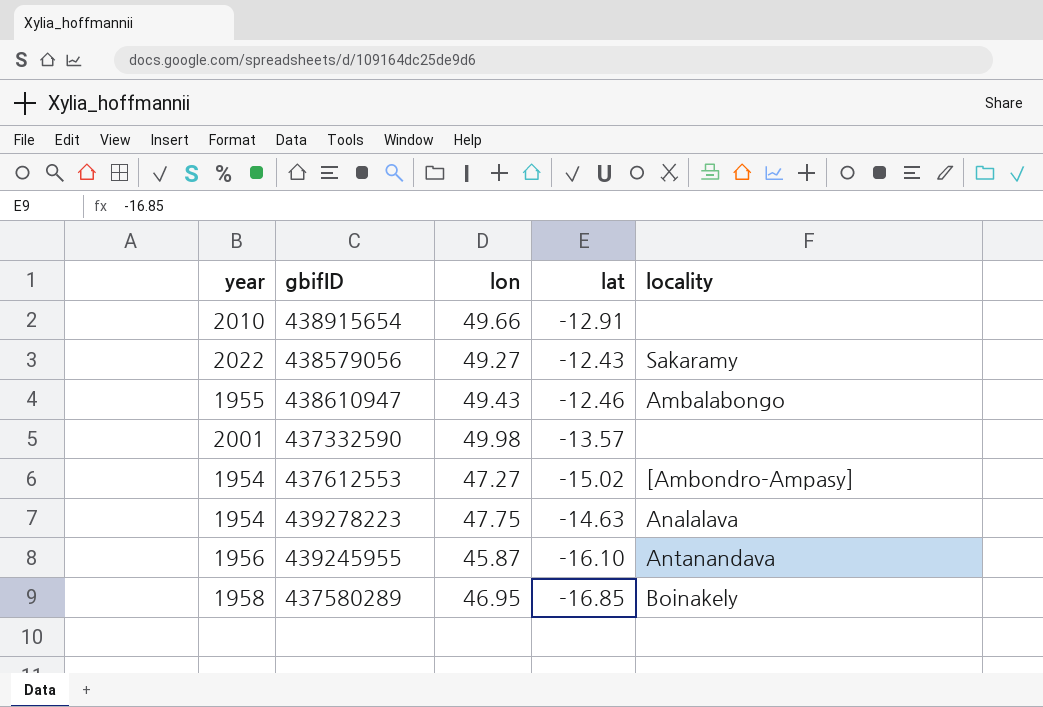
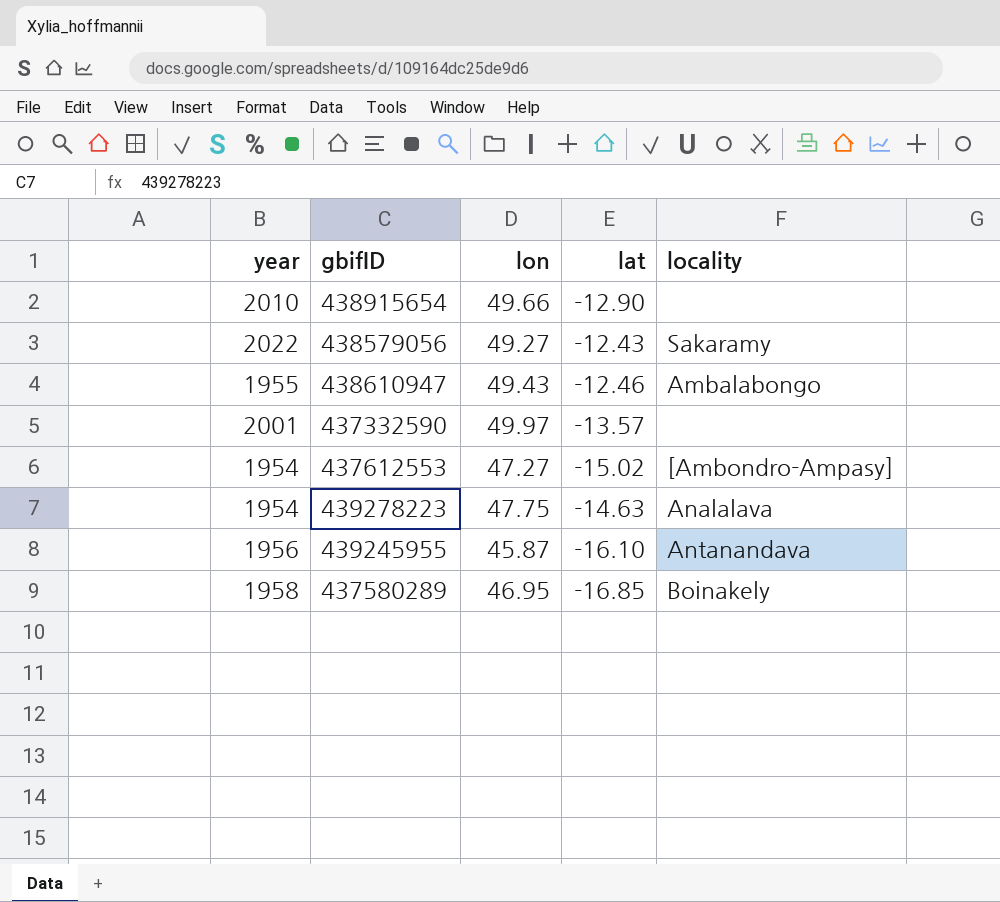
438915654 | lat: -12.91 -> -12.90
437332590 | lon: 49.98 -> 49.97

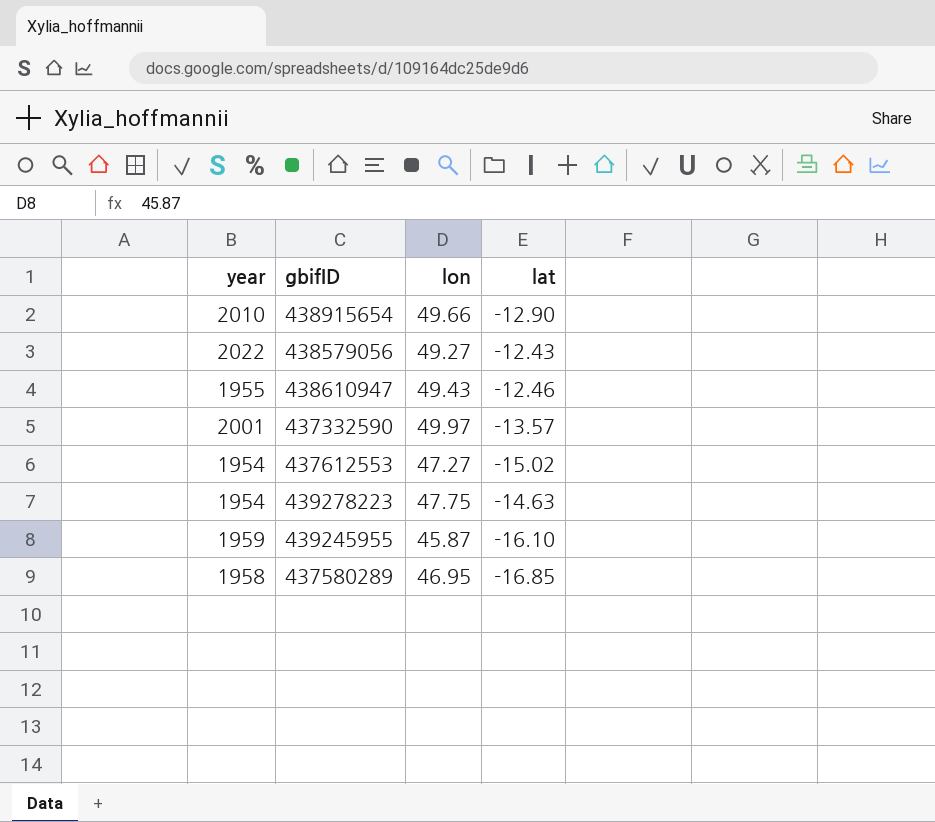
column locality | position: 5 -> none
439245955 | year: 1956 -> 1959

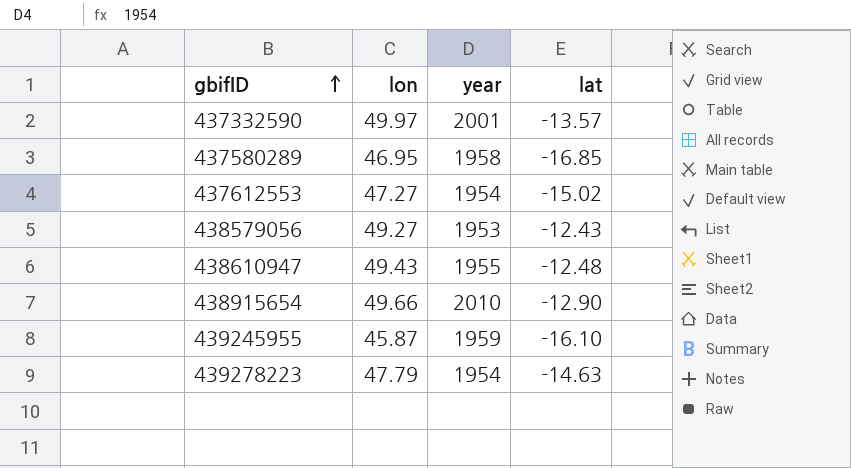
row order: none -> gbifID ascending
column year | position: 1 -> 3
438579056 | year: 2022 -> 1953
438610947 | lat: -12.46 -> -12.48
439278223 | lon: 47.75 -> 47.79

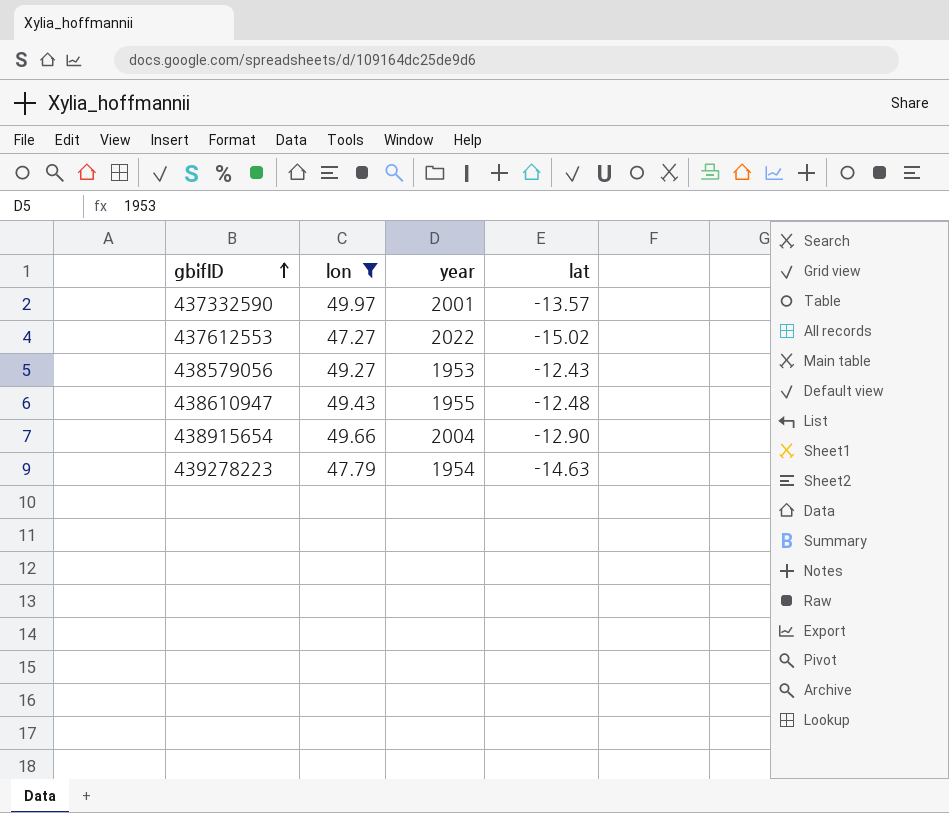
filter: none -> lon >= 47.27
437612553 | year: 1954 -> 2022
438915654 | year: 2010 -> 2004

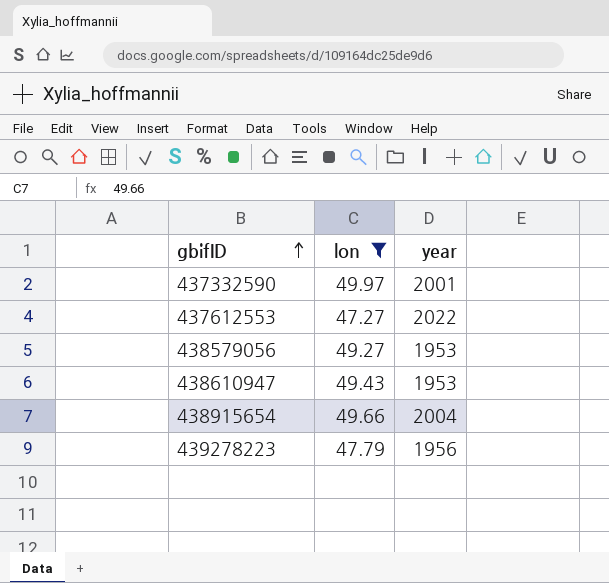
column lat | position: 4 -> none
438610947 | year: 1955 -> 1953
439278223 | year: 1954 -> 1956

